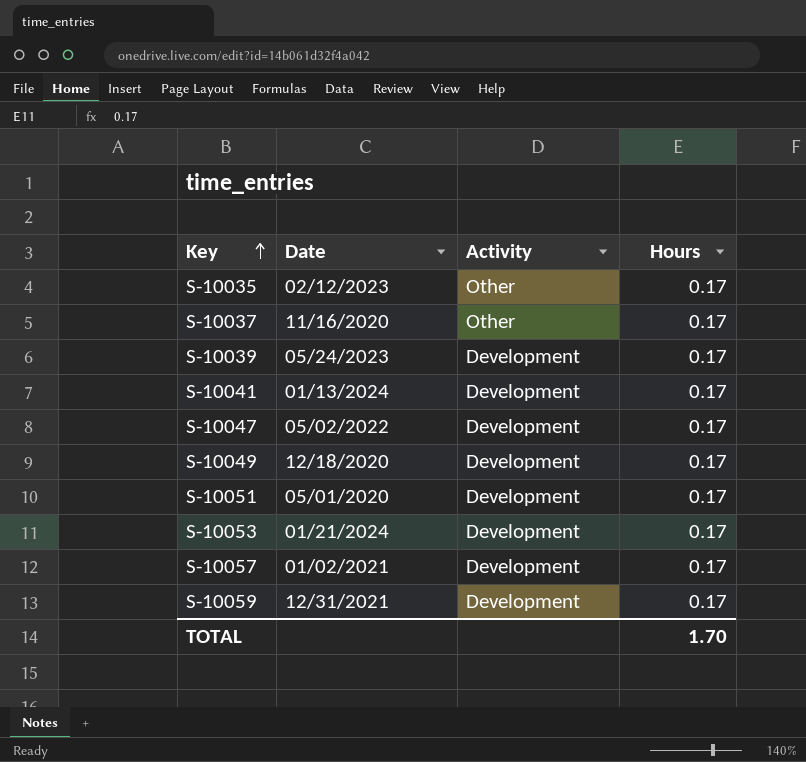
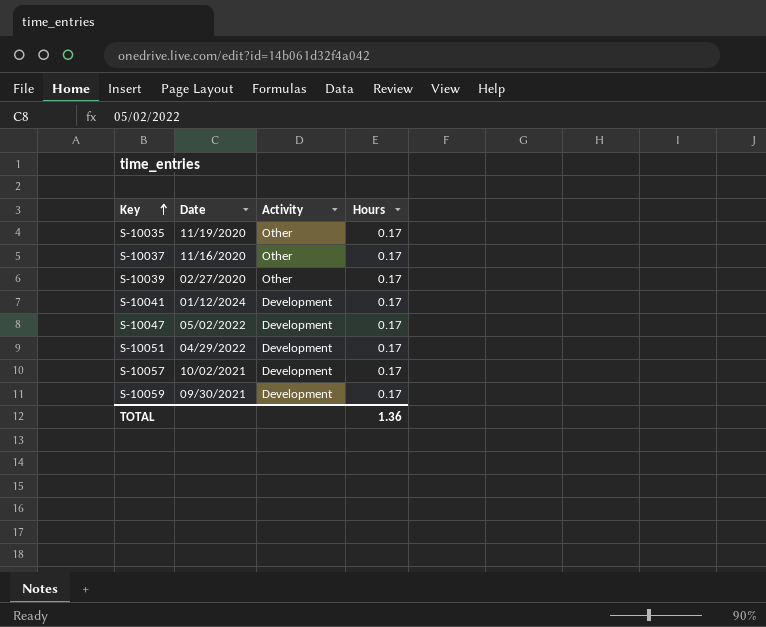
row S-10049: 12/18/2020 | Development | 0.17 -> none
row S-10053: 01/21/2024 | Development | 0.17 -> none
S-10035 | Date: 02/12/2023 -> 11/19/2020
S-10039 | Date: 05/24/2023 -> 02/27/2020
S-10039 | Activity: Development -> Other
S-10041 | Date: 01/13/2024 -> 01/12/2024
S-10051 | Date: 05/01/2020 -> 04/29/2022
S-10057 | Date: 01/02/2021 -> 10/02/2021
S-10059 | Date: 12/31/2021 -> 09/30/2021
TOTAL | Hours: 1.70 -> 1.36

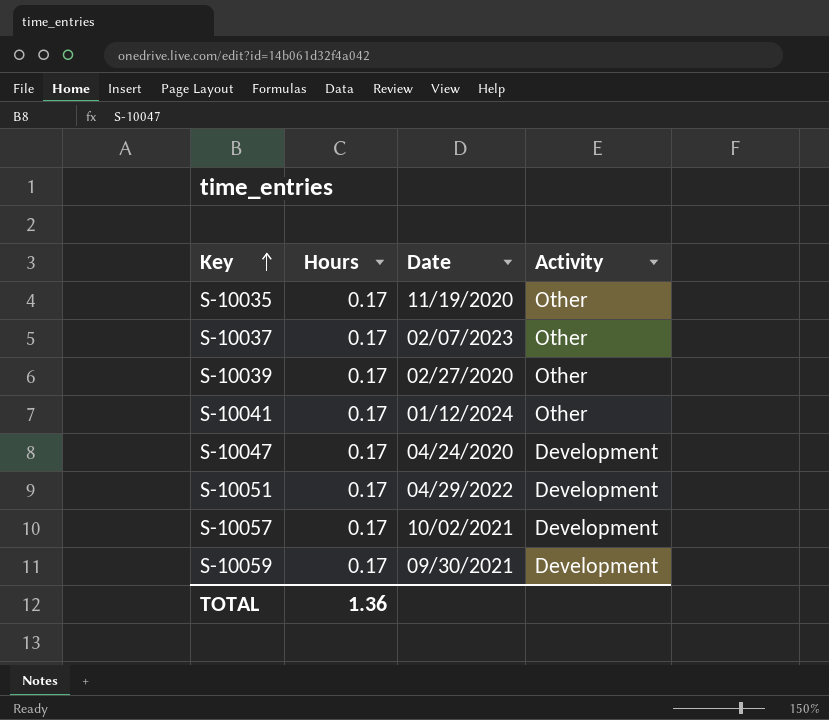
column Hours | position: 4 -> 2
S-10037 | Date: 11/16/2020 -> 02/07/2023
S-10041 | Activity: Development -> Other
S-10047 | Date: 05/02/2022 -> 04/24/2020

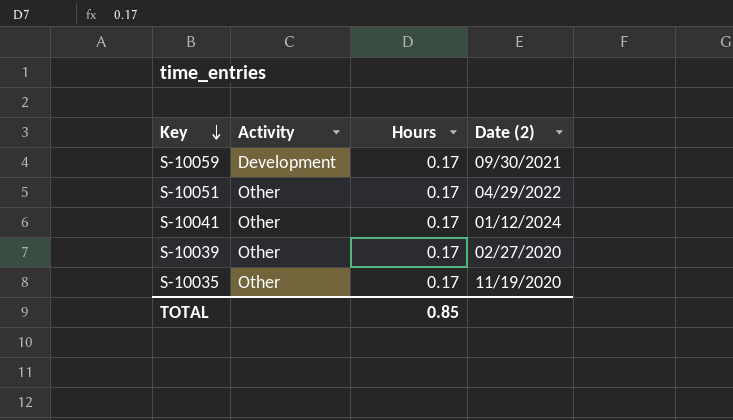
row order: Key ascending -> Key descending
column Activity | position: 4 -> 2
column name: Date -> Date (2)
row S-10037: 0.17 | 02/07/2023 | Other -> none
row S-10047: 0.17 | 04/24/2020 | Development -> none
row S-10057: 0.17 | 10/02/2021 | Development -> none
S-10051 | Activity: Development -> Other
TOTAL | Hours: 1.36 -> 0.85

